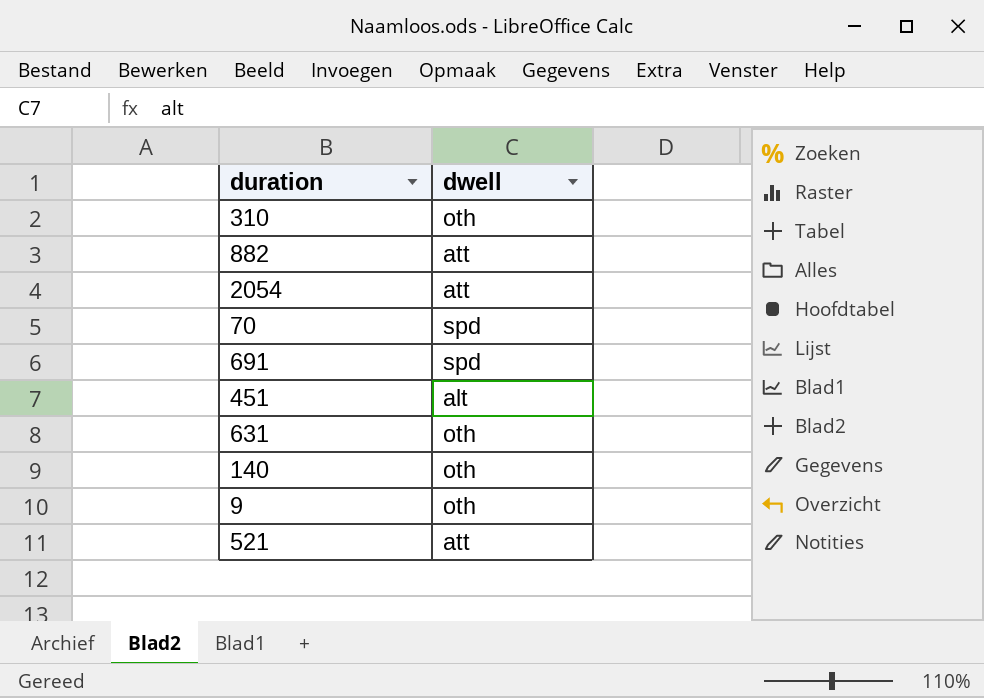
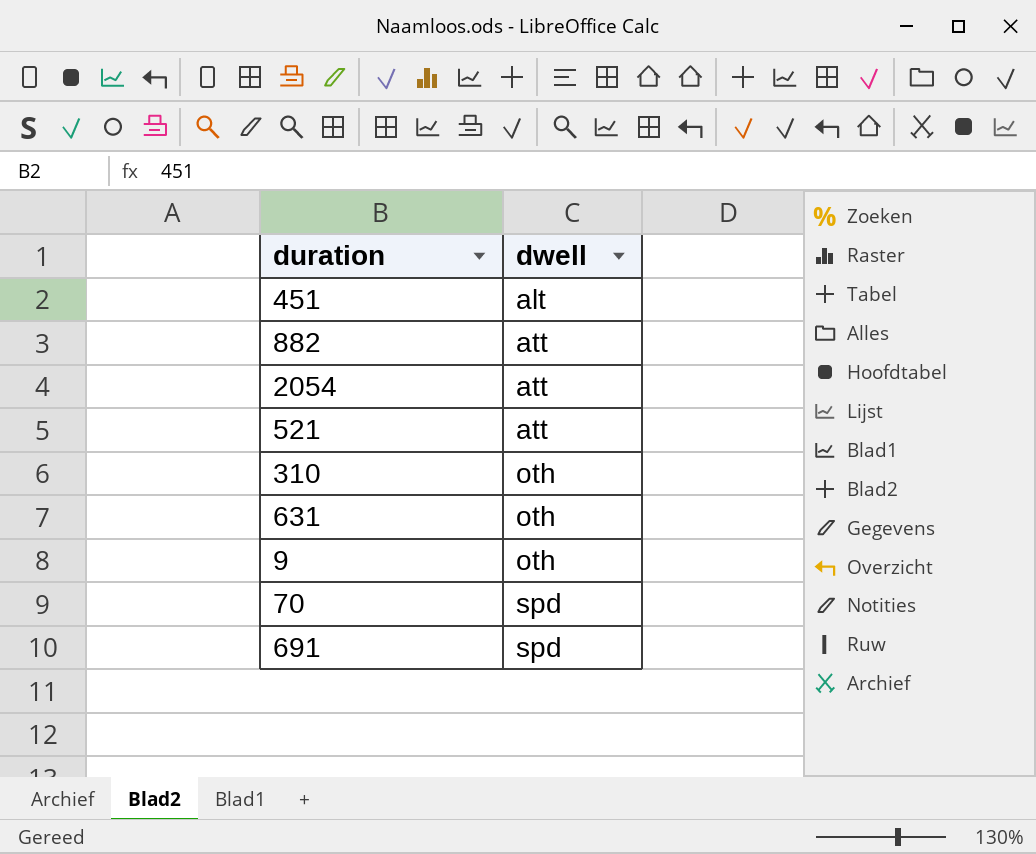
row order: none -> dwell ascending
row 140: oth -> none

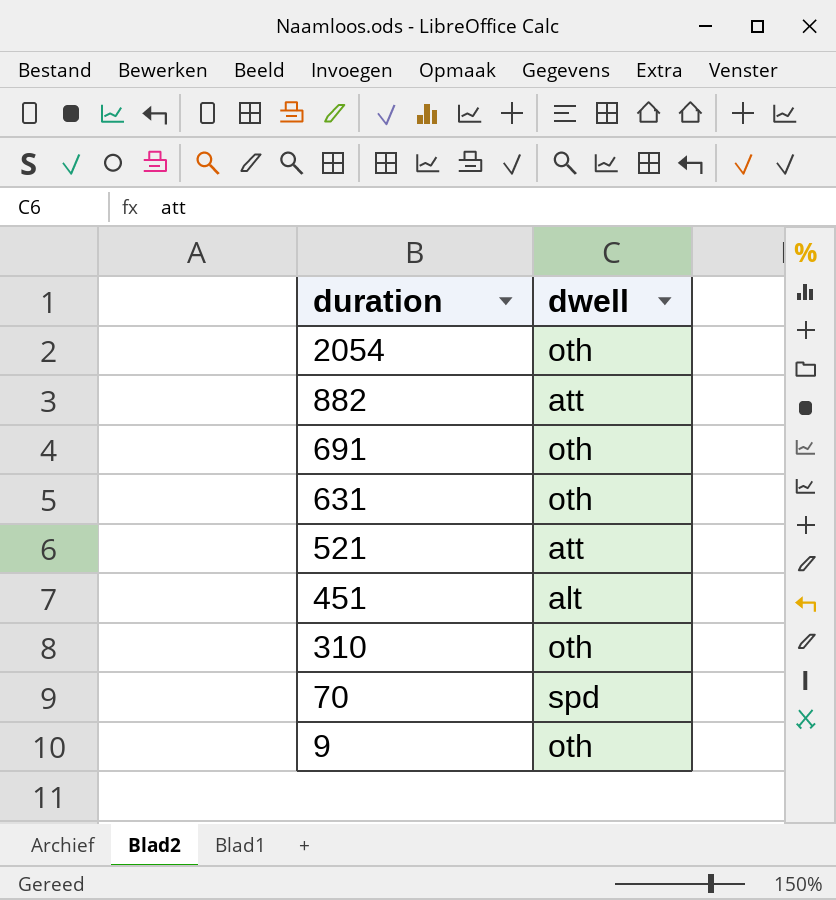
row order: dwell ascending -> duration descending
2054 | dwell: att -> oth
691 | dwell: spd -> oth

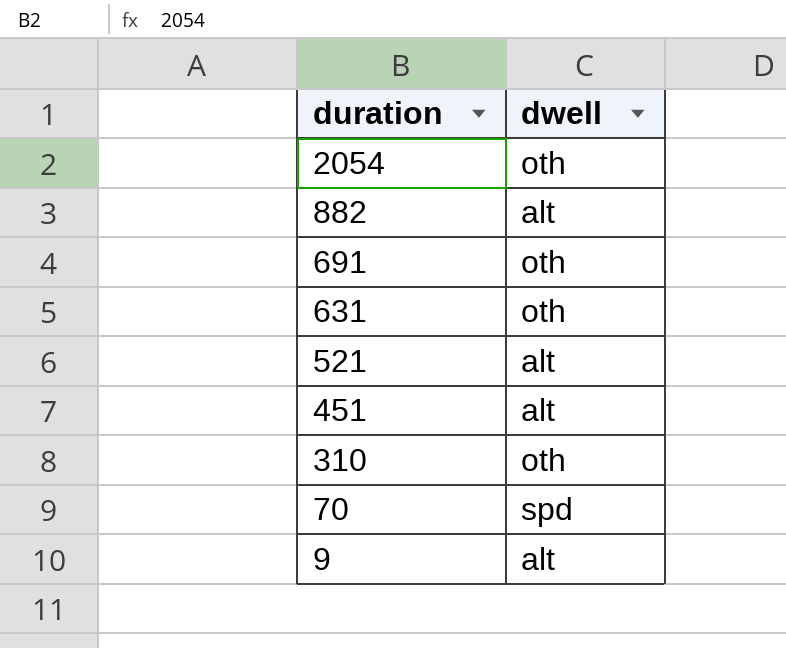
882 | dwell: att -> alt
521 | dwell: att -> alt
9 | dwell: oth -> alt

